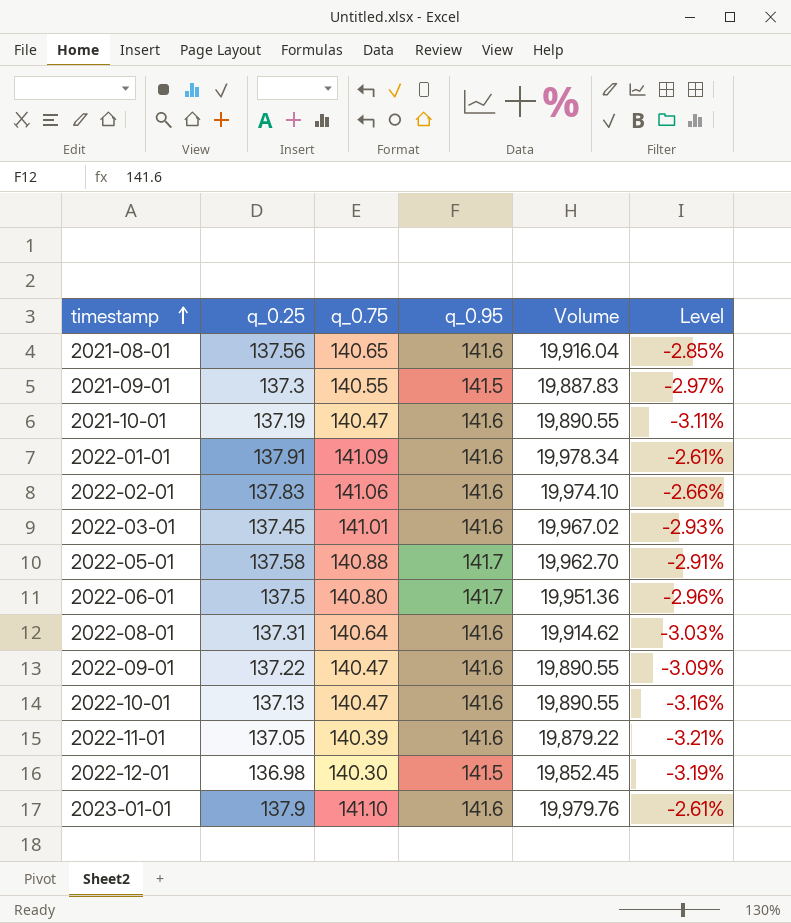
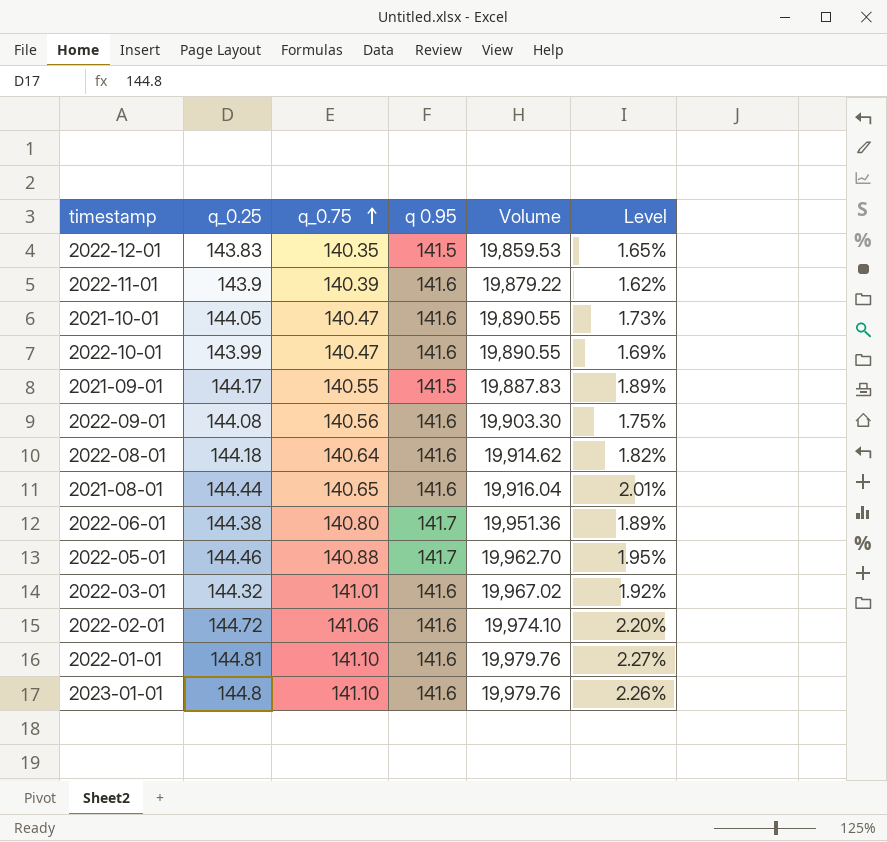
row order: timestamp ascending -> q_0.75 ascending
column name: q_0.95 -> q 0.95
2022-12-01 | q_0.25: 136.98 -> 143.83
2022-12-01 | q_0.75: 140.30 -> 140.35
2022-12-01 | Volume: 19,852.45 -> 19,859.53
2022-12-01 | Level: -3.19% -> 1.65%
2022-11-01 | q_0.25: 137.05 -> 143.9
2022-11-01 | Level: -3.21% -> 1.62%
2021-10-01 | q_0.25: 137.19 -> 144.05
2021-10-01 | Level: -3.11% -> 1.73%
2022-10-01 | q_0.25: 137.13 -> 143.99
2022-10-01 | Level: -3.16% -> 1.69%
2021-09-01 | q_0.25: 137.3 -> 144.17
2021-09-01 | Level: -2.97% -> 1.89%
2022-09-01 | q_0.25: 137.22 -> 144.08
2022-09-01 | q_0.75: 140.47 -> 140.56
2022-09-01 | Volume: 19,890.55 -> 19,903.30
2022-09-01 | Level: -3.09% -> 1.75%
2022-08-01 | q_0.25: 137.31 -> 144.18
2022-08-01 | Level: -3.03% -> 1.82%
2021-08-01 | q_0.25: 137.56 -> 144.44
2021-08-01 | Level: -2.85% -> 2.01%
2022-06-01 | q_0.25: 137.5 -> 144.38
2022-06-01 | Level: -2.96% -> 1.89%
2022-05-01 | q_0.25: 137.58 -> 144.46
2022-05-01 | Level: -2.91% -> 1.95%
2022-03-01 | q_0.25: 137.45 -> 144.32
2022-03-01 | Level: -2.93% -> 1.92%
2022-02-01 | q_0.25: 137.83 -> 144.72
2022-02-01 | Level: -2.66% -> 2.20%
2022-01-01 | q_0.25: 137.91 -> 144.81
2022-01-01 | q_0.75: 141.09 -> 141.10
2022-01-01 | Volume: 19,978.34 -> 19,979.76
2022-01-01 | Level: -2.61% -> 2.27%
2023-01-01 | q_0.25: 137.9 -> 144.8
2023-01-01 | Level: -2.61% -> 2.26%

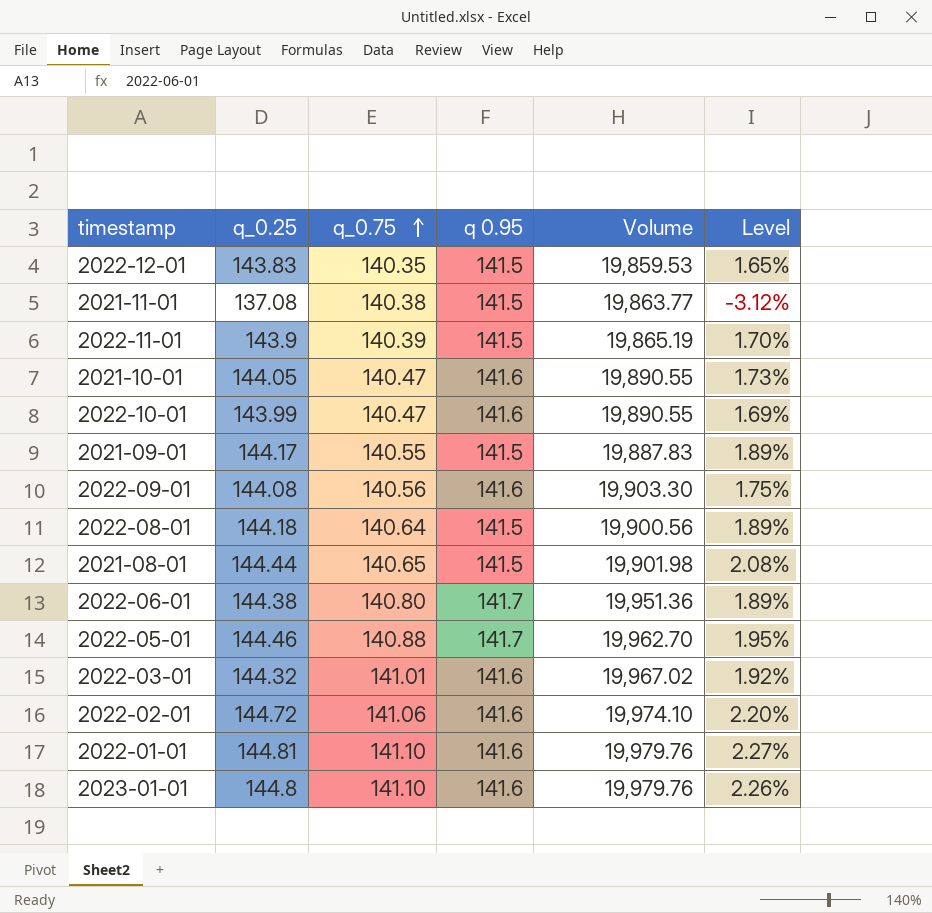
row 2021-11-01: none -> 137.08 | 140.38 | 141.5 | 19,863.77 | -3.12%
2022-11-01 | q 0.95: 141.6 -> 141.5
2022-11-01 | Volume: 19,879.22 -> 19,865.19
2022-11-01 | Level: 1.62% -> 1.70%
2022-08-01 | q 0.95: 141.6 -> 141.5
2022-08-01 | Volume: 19,914.62 -> 19,900.56
2022-08-01 | Level: 1.82% -> 1.89%
2021-08-01 | q 0.95: 141.6 -> 141.5
2021-08-01 | Volume: 19,916.04 -> 19,901.98
2021-08-01 | Level: 2.01% -> 2.08%

